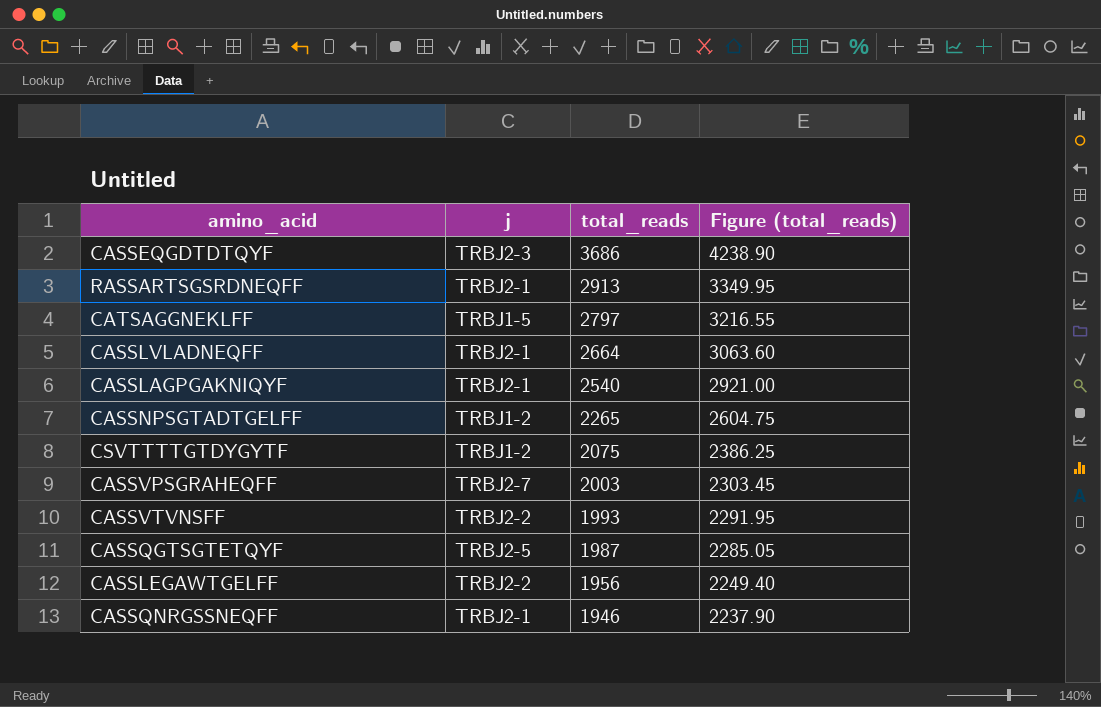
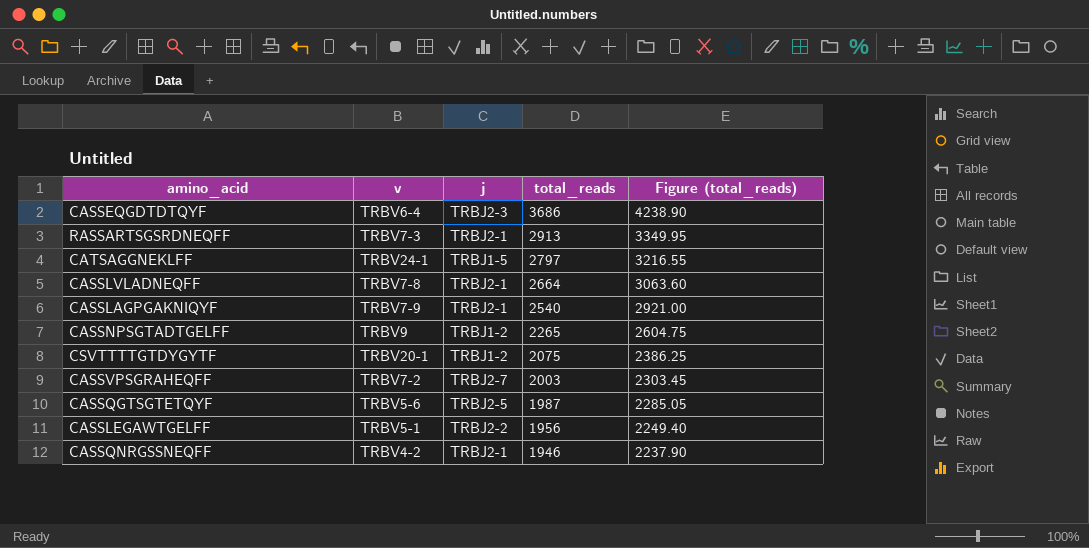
column v | position: none -> 2
row CASSVTVNSFF: TRBJ2-2 | 1993 | 2291.95 -> none

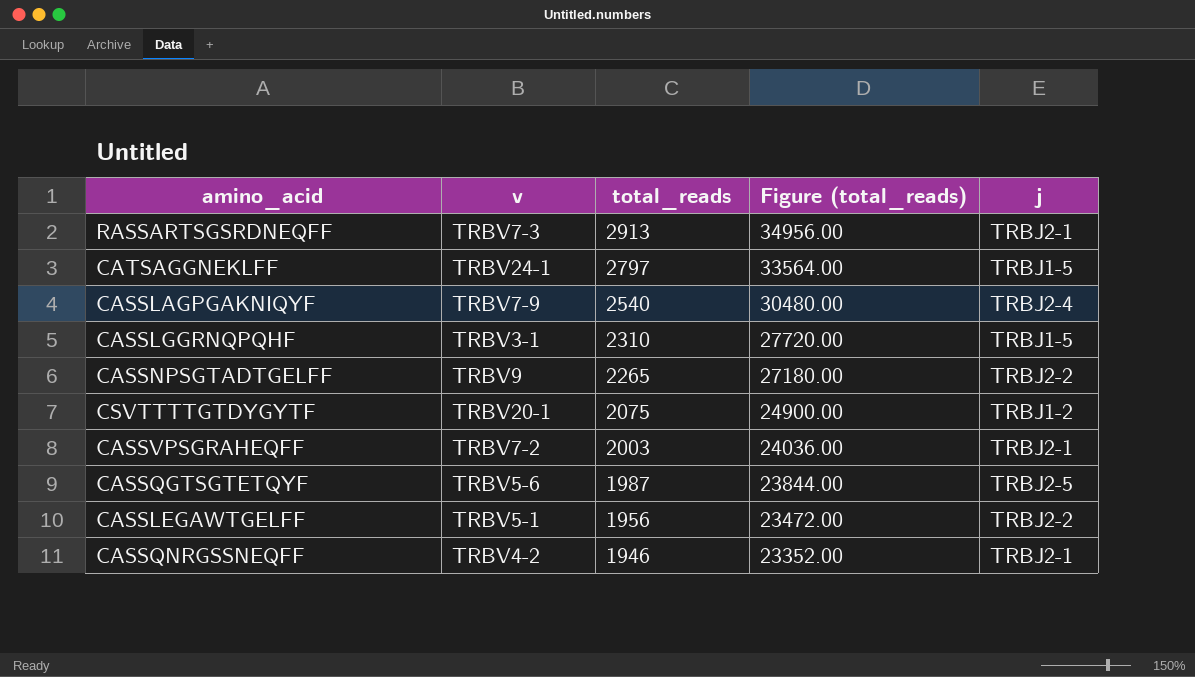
column Figure (total_reads) | formula: [total_reads] * 1.15 -> [total_reads] * 12
column j | position: 3 -> 5
row CASSEQGDTDTQYF: TRBV6-4 | TRBJ2-3 | 3686 | 4238.90 -> none
row CASSLVLADNEQFF: TRBV7-8 | TRBJ2-1 | 2664 | 3063.60 -> none
CASSLAGPGAKNIQYF | j: TRBJ2-1 -> TRBJ2-4
row CASSLGGRNQPQHF: none -> TRBV3-1 | 2310 | 27720.00 | TRBJ1-5
CASSNPSGTADTGELFF | j: TRBJ1-2 -> TRBJ2-2
CASSVPSGRAHEQFF | j: TRBJ2-7 -> TRBJ2-1

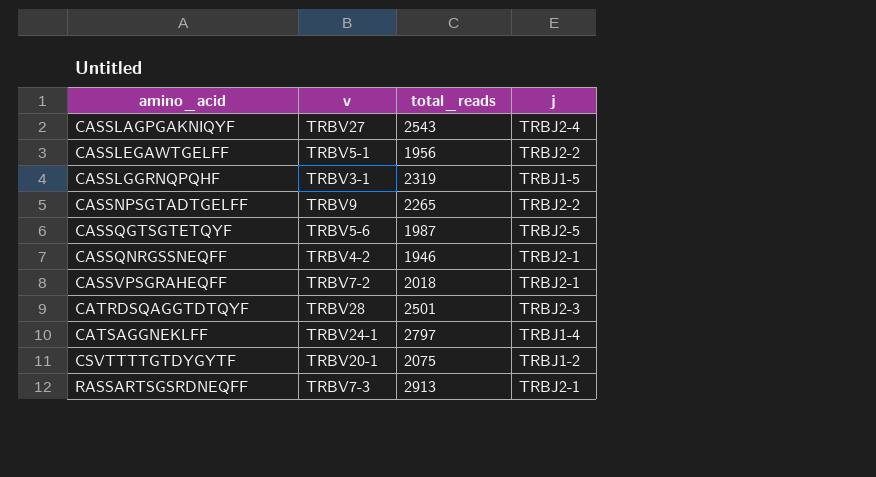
row order: total_reads descending -> amino_acid ascending
column Figure (total_reads) | formula: [total_reads] * 12 -> none
CASSLAGPGAKNIQYF | v: TRBV7-9 -> TRBV27
CASSLAGPGAKNIQYF | total_reads: 2540 -> 2543
CASSLGGRNQPQHF | total_reads: 2310 -> 2319
CASSVPSGRAHEQFF | total_reads: 2003 -> 2018
row CATRDSQAGGTDTQYF: none -> TRBV28 | 2501 | TRBJ2-3
CATSAGGNEKLFF | j: TRBJ1-5 -> TRBJ1-4

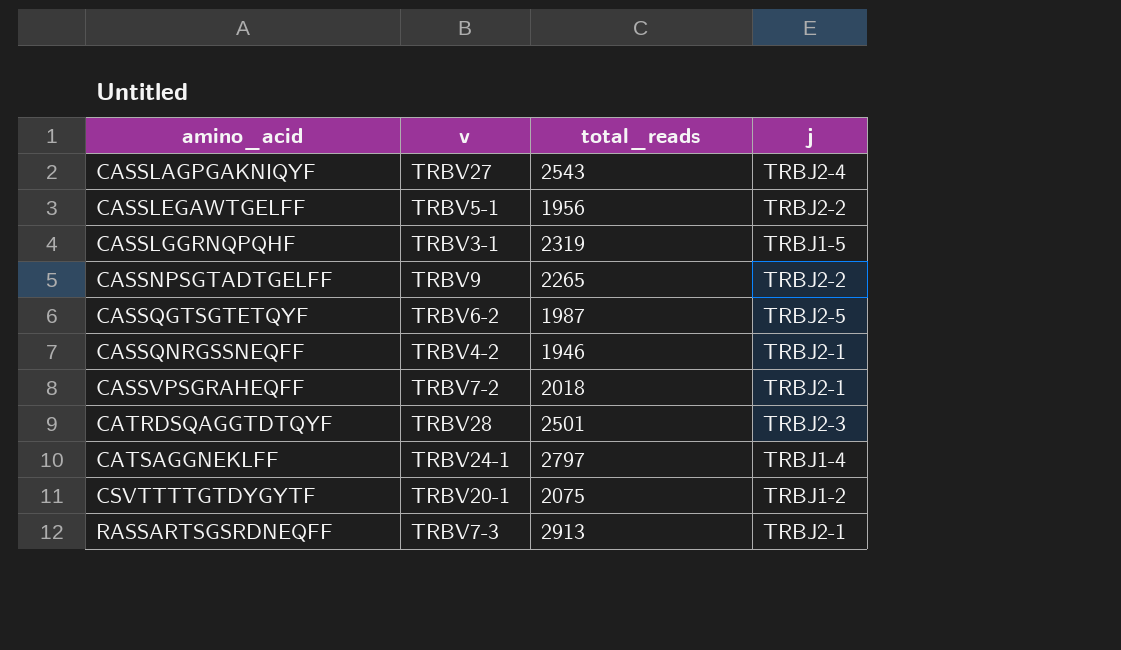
CASSQGTSGTETQYF | v: TRBV5-6 -> TRBV6-2

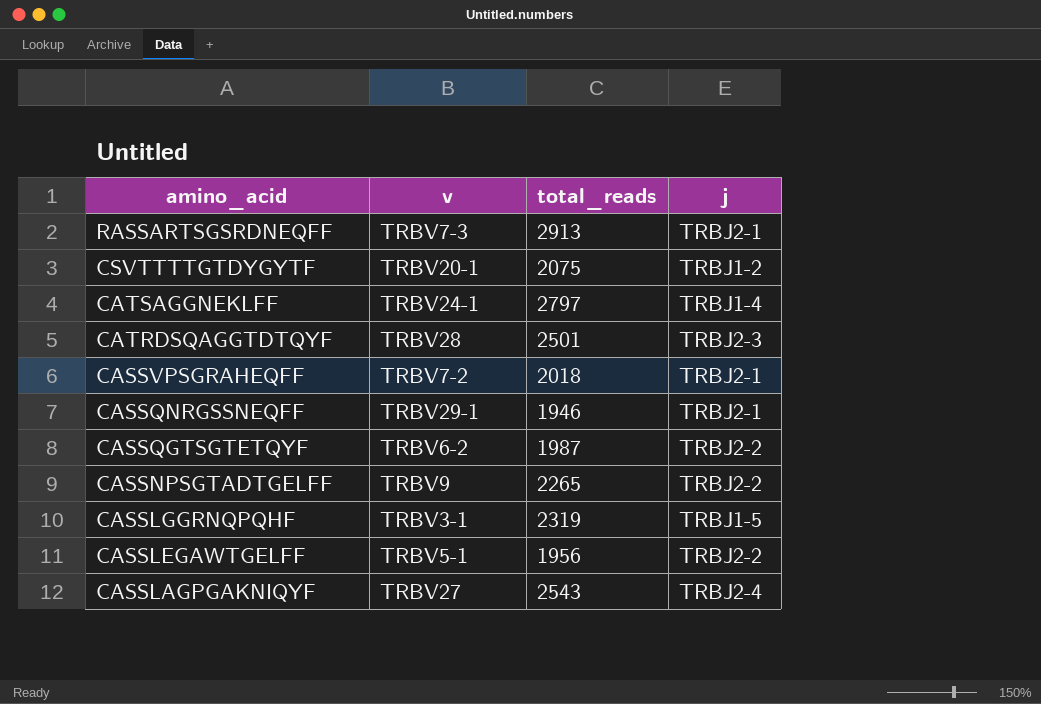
row order: amino_acid ascending -> amino_acid descending
CASSQNRGSSNEQFF | v: TRBV4-2 -> TRBV29-1
CASSQGTSGTETQYF | j: TRBJ2-5 -> TRBJ2-2

